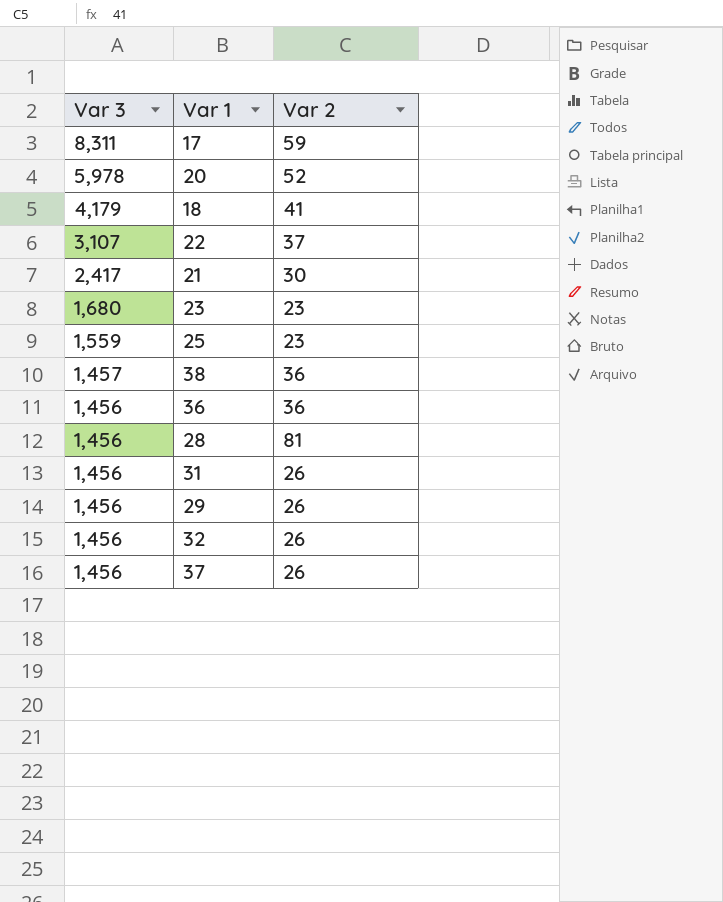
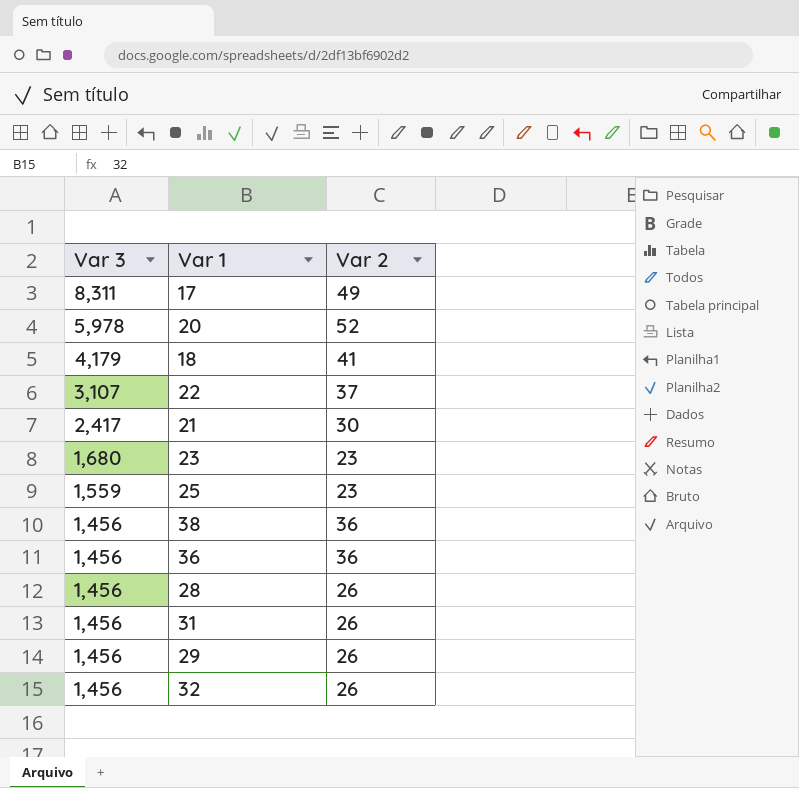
row 37: 1,456 | 26 -> none
17 | Var 2: 59 -> 49
38 | Var 3: 1,457 -> 1,456
28 | Var 2: 81 -> 26

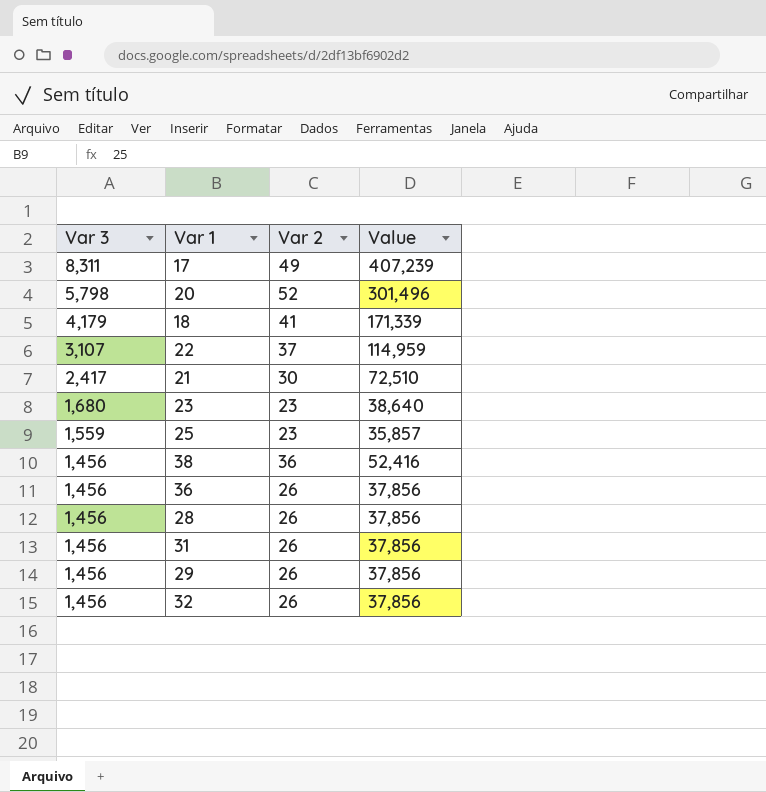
column Value | formula: none -> [Var 3] * [Var 2]
20 | Var 3: 5,978 -> 5,798
36 | Var 2: 36 -> 26

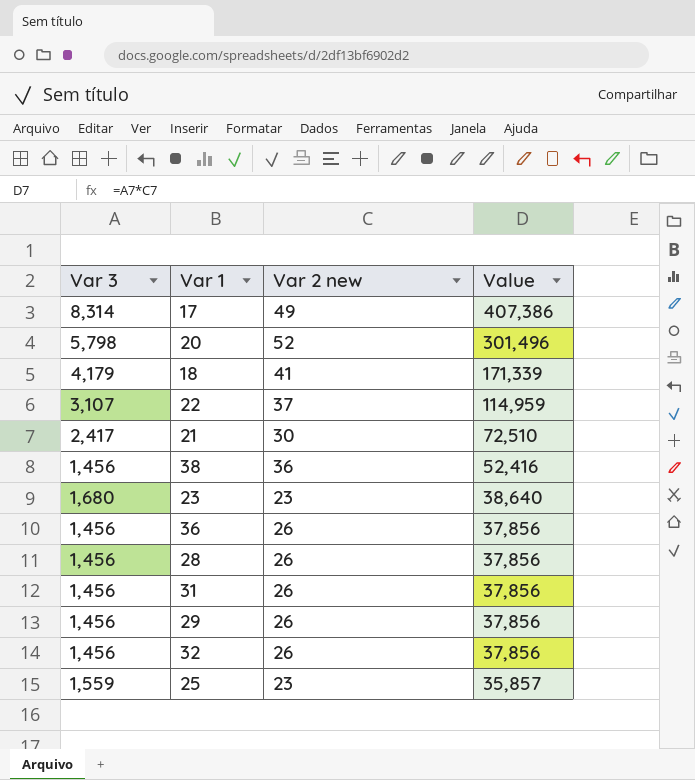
row order: Var 3 descending -> Value descending
column name: Var 2 -> Var 2 new
17 | Var 3: 8,311 -> 8,314
17 | Value: 407,239 -> 407,386

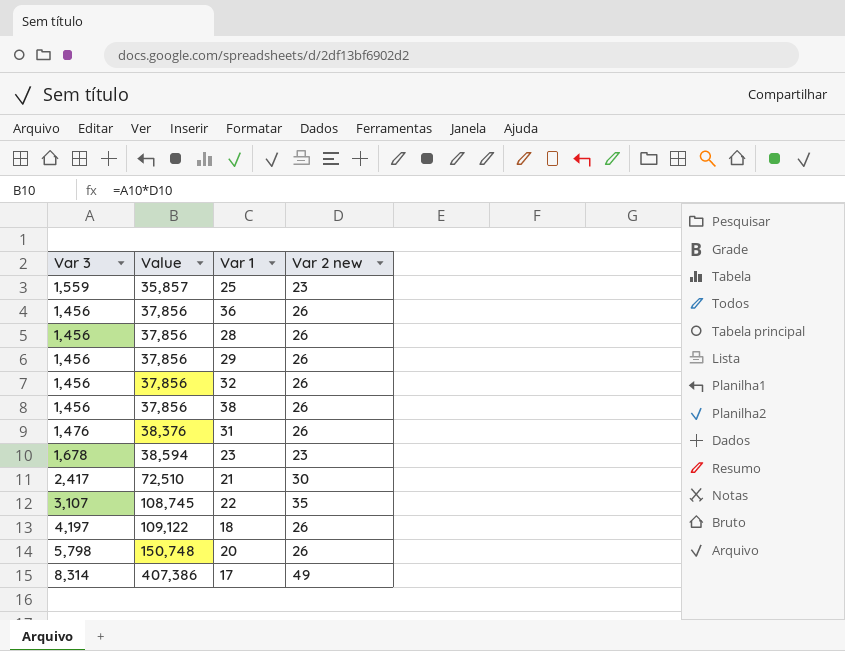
row order: Value descending -> Value ascending
column Value | position: 4 -> 2
38 | Value: 52,416 -> 37,856
38 | Var 2 new: 36 -> 26
31 | Var 3: 1,456 -> 1,476
31 | Value: 37,856 -> 38,376
23 | Var 3: 1,680 -> 1,678
23 | Value: 38,640 -> 38,594
22 | Value: 114,959 -> 108,745
22 | Var 2 new: 37 -> 35
18 | Var 3: 4,179 -> 4,197
18 | Value: 171,339 -> 109,122
18 | Var 2 new: 41 -> 26
20 | Value: 301,496 -> 150,748
20 | Var 2 new: 52 -> 26

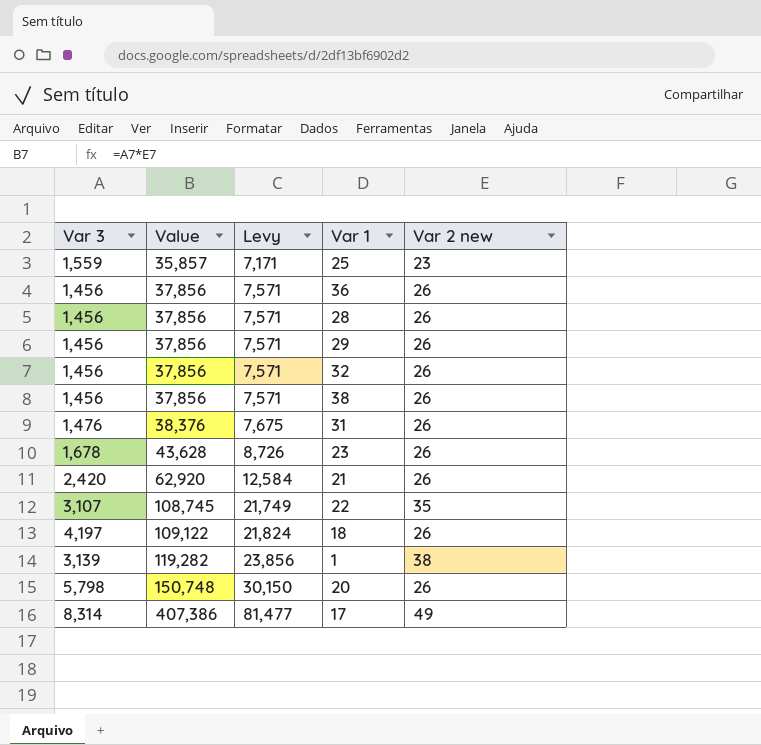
column Levy | formula: none -> [Value] * 0.2
23 | Value: 38,594 -> 43,628
23 | Var 2 new: 23 -> 26
21 | Var 3: 2,417 -> 2,420
21 | Value: 72,510 -> 62,920
21 | Var 2 new: 30 -> 26
row 1: none -> 3,139 | 119,282 | 23,856 | 38

